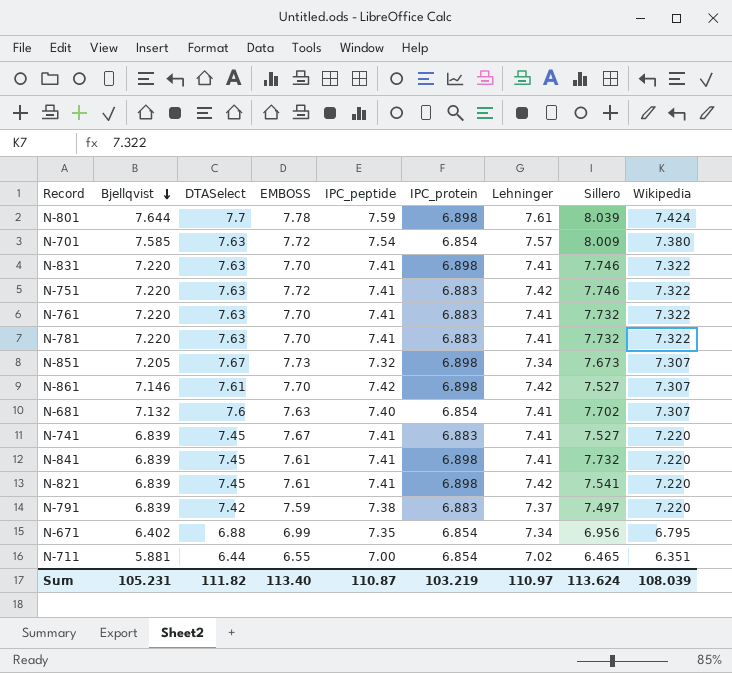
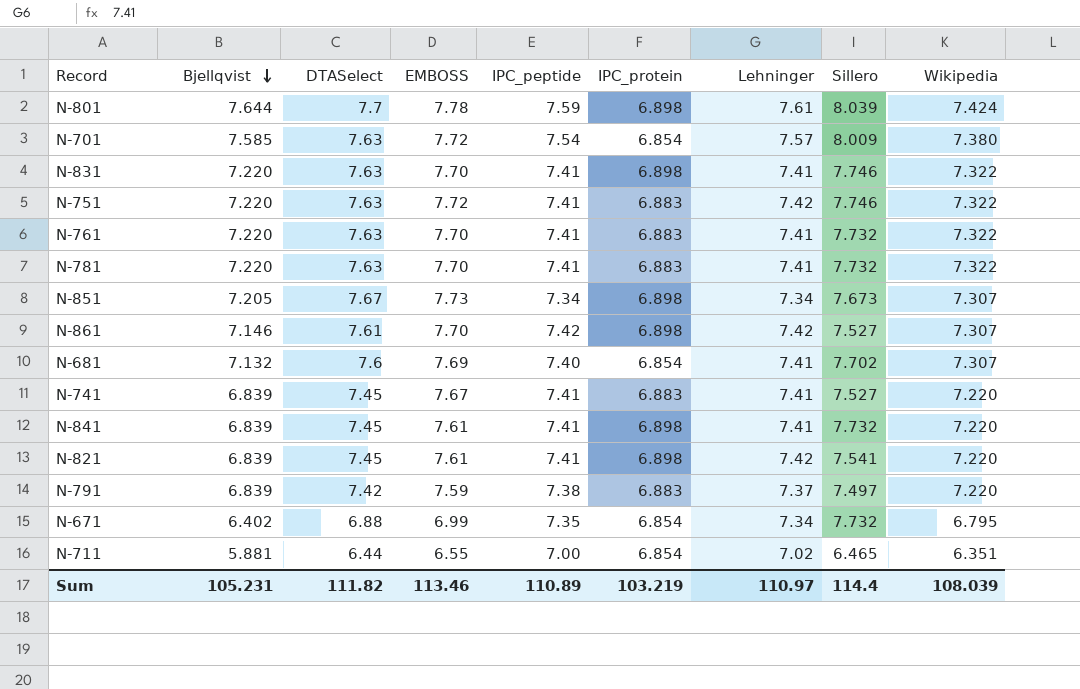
N-851 | IPC_peptide: 7.32 -> 7.34
N-681 | EMBOSS: 7.63 -> 7.69
N-671 | Sillero: 6.956 -> 7.732
Sum | EMBOSS: 113.40 -> 113.46
Sum | IPC_peptide: 110.87 -> 110.89
Sum | Sillero: 113.624 -> 114.4

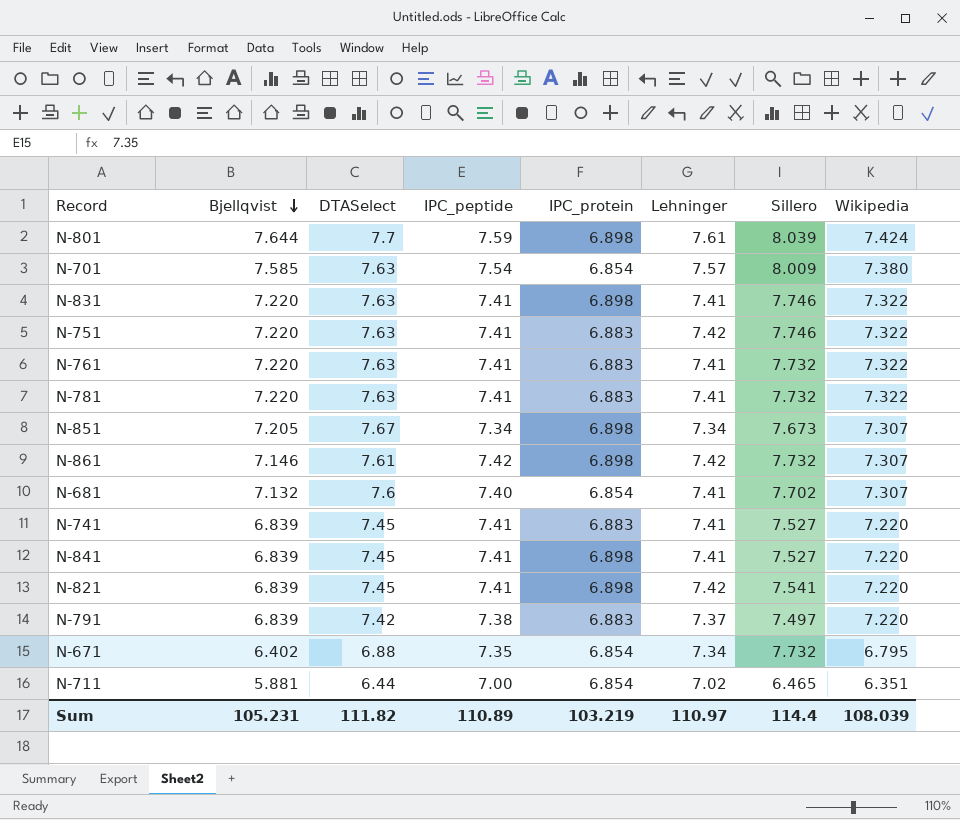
column EMBOSS | position: 4 -> none
N-861 | Sillero: 7.527 -> 7.732
N-841 | Sillero: 7.732 -> 7.527

